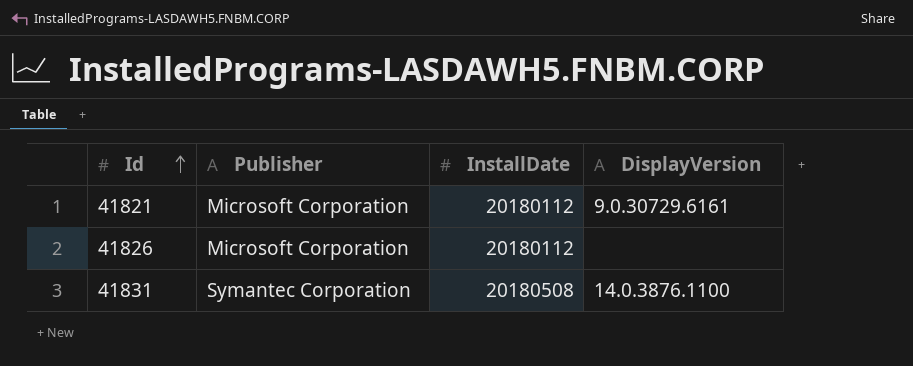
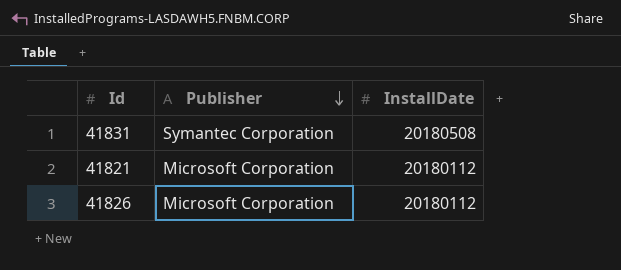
row order: Id ascending -> Publisher descending
column DisplayVersion | position: 4 -> none

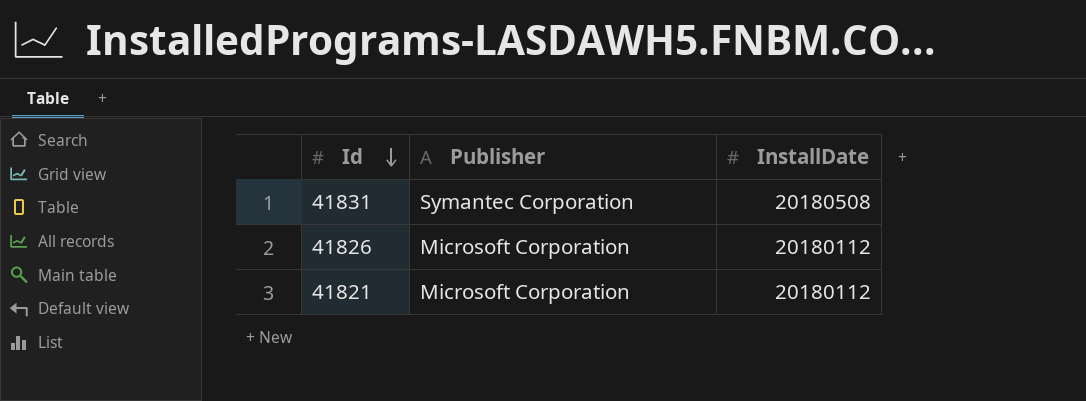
row order: Publisher descending -> Id descending

